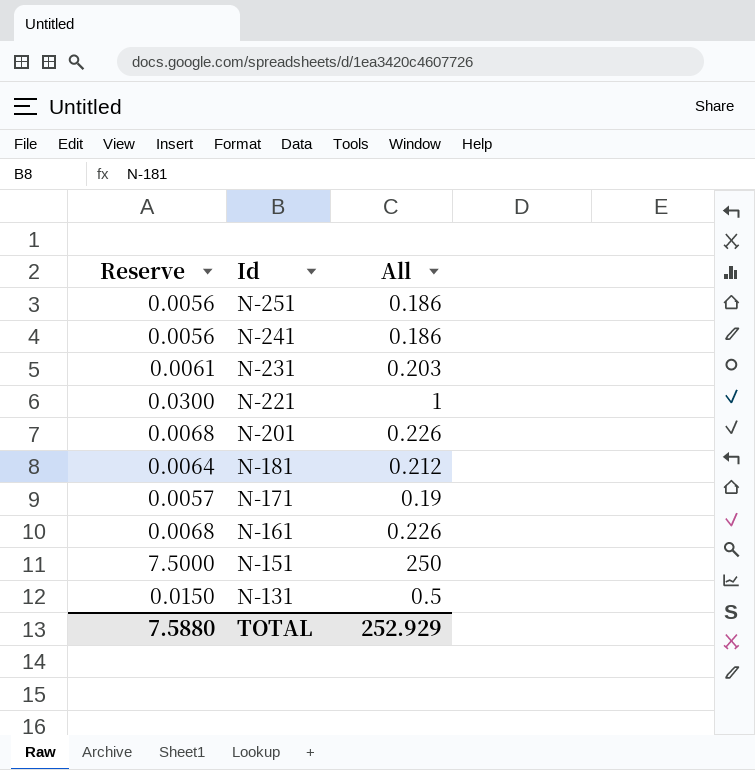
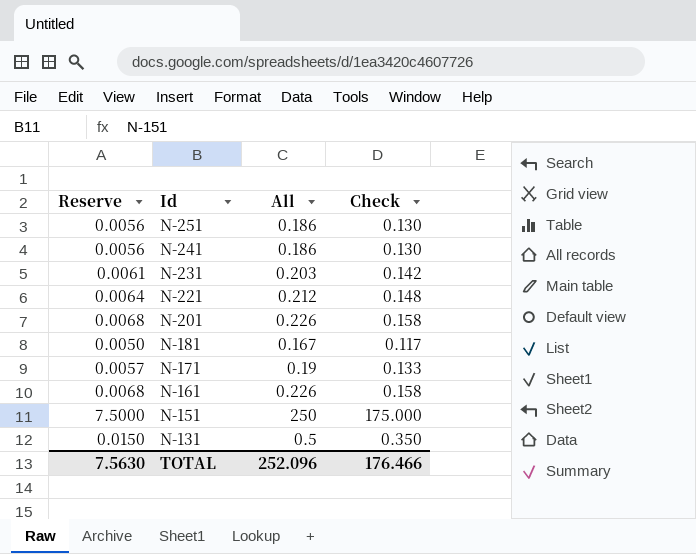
column Check | formula: none -> [All] * 0.7
N-221 | Reserve: 0.0300 -> 0.0064
N-221 | All: 1 -> 0.212
N-181 | Reserve: 0.0064 -> 0.0050
N-181 | All: 0.212 -> 0.167
TOTAL | Reserve: 7.5880 -> 7.5630
TOTAL | All: 252.929 -> 252.096

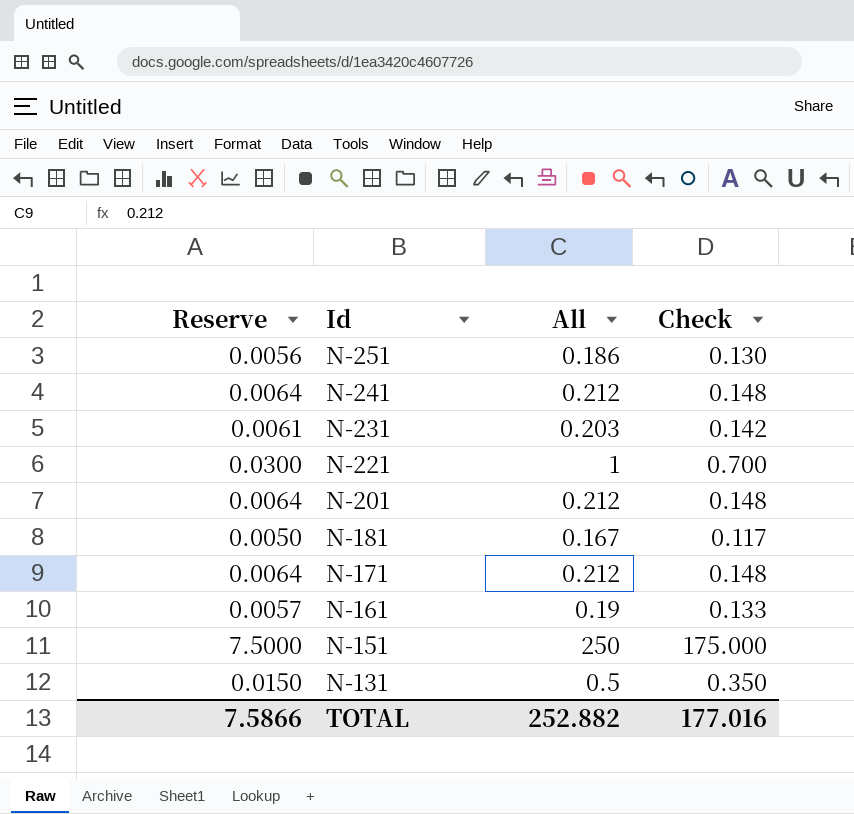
N-241 | Reserve: 0.0056 -> 0.0064
N-241 | All: 0.186 -> 0.212
N-241 | Check: 0.130 -> 0.148
N-221 | Reserve: 0.0064 -> 0.0300
N-221 | All: 0.212 -> 1
N-221 | Check: 0.148 -> 0.700
N-201 | Reserve: 0.0068 -> 0.0064
N-201 | All: 0.226 -> 0.212
N-201 | Check: 0.158 -> 0.148
N-171 | Reserve: 0.0057 -> 0.0064
N-171 | All: 0.19 -> 0.212
N-171 | Check: 0.133 -> 0.148
N-161 | Reserve: 0.0068 -> 0.0057
N-161 | All: 0.226 -> 0.19
N-161 | Check: 0.158 -> 0.133
TOTAL | Reserve: 7.5630 -> 7.5866
TOTAL | All: 252.096 -> 252.882
TOTAL | Check: 176.466 -> 177.016

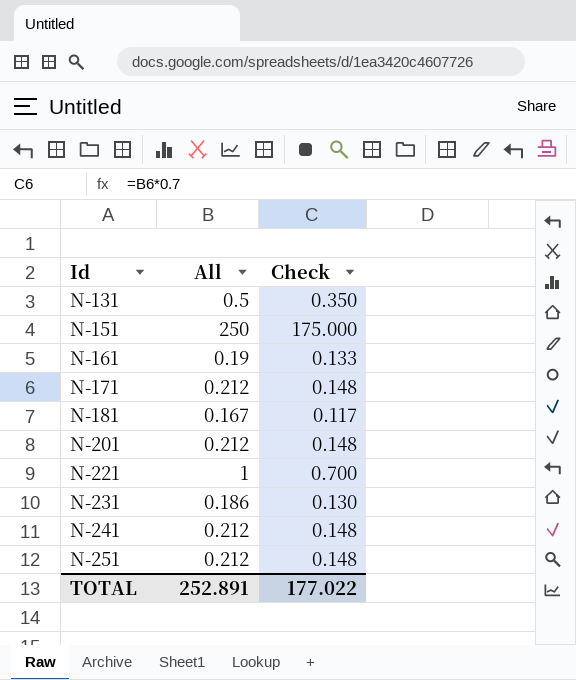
row order: Id descending -> Id ascending
column Reserve | formula: [All] * 0.03 -> none
N-231 | All: 0.203 -> 0.186
N-231 | Check: 0.142 -> 0.130
N-251 | All: 0.186 -> 0.212
N-251 | Check: 0.130 -> 0.148
TOTAL | All: 252.882 -> 252.891
TOTAL | Check: 177.016 -> 177.022

